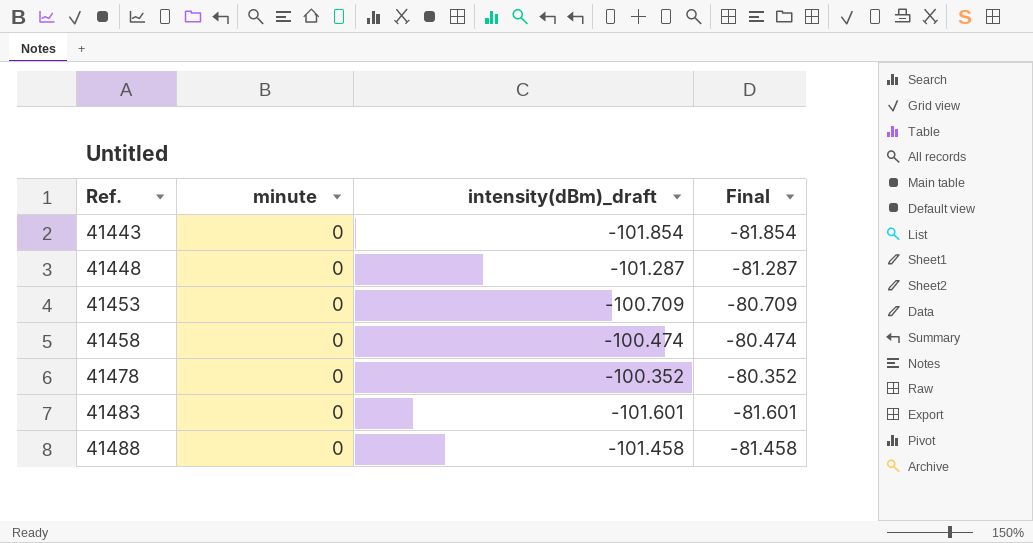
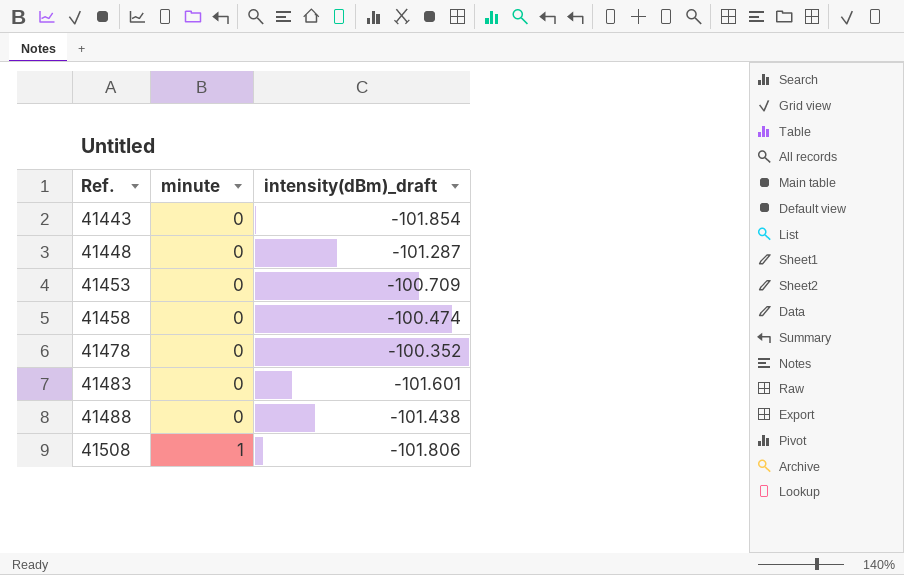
column Final | formula: [intensity(dBm)_draft] + 20 -> none
41488 | intensity(dBm)_draft: -101.458 -> -101.438
row 41508: none -> 1 | -101.806

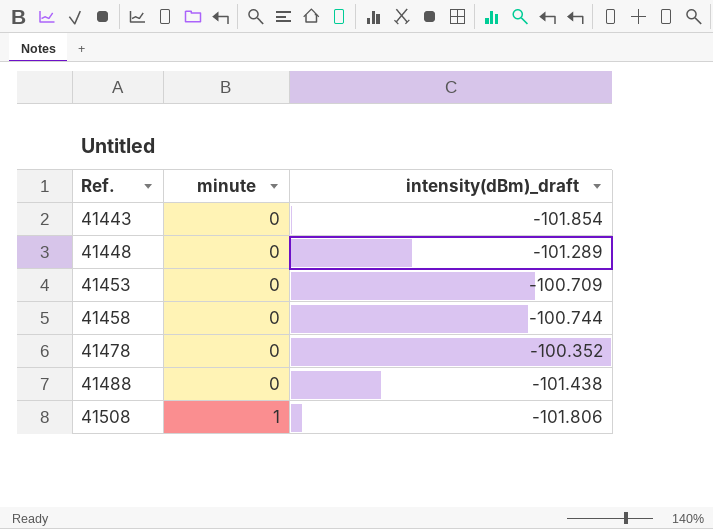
row 41483: 0 | -101.601 -> none
41448 | intensity(dBm)_draft: -101.287 -> -101.289
41458 | intensity(dBm)_draft: -100.474 -> -100.744

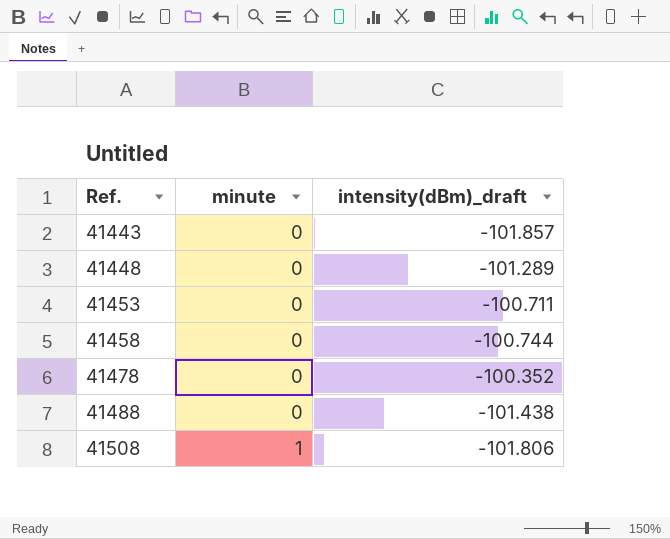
41443 | intensity(dBm)_draft: -101.854 -> -101.857
41453 | intensity(dBm)_draft: -100.709 -> -100.711

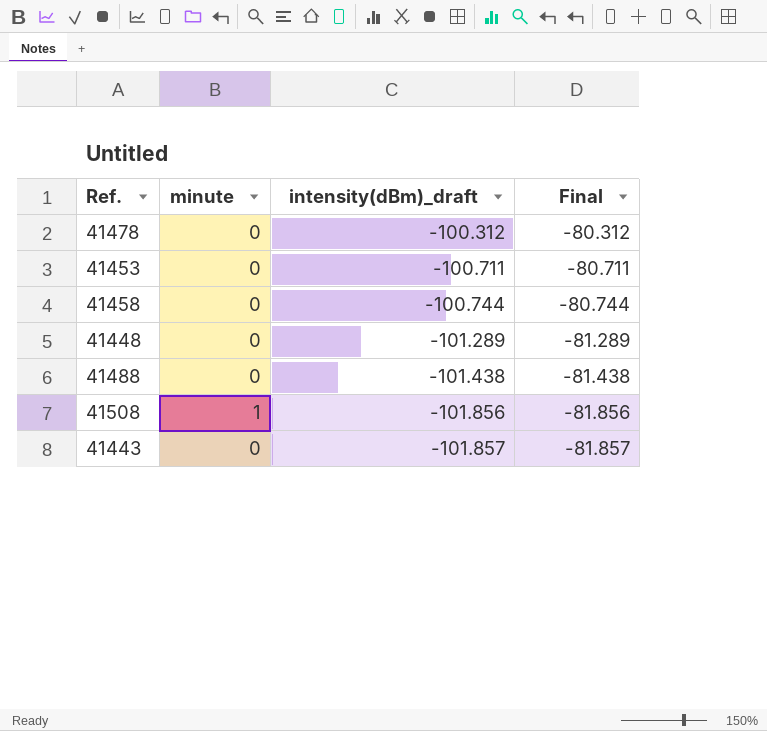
row order: Ref. ascending -> intensity(dBm)_draft descending
column Final | formula: none -> [intensity(dBm)_draft] + 20
41478 | intensity(dBm)_draft: -100.352 -> -100.312
41508 | intensity(dBm)_draft: -101.806 -> -101.856

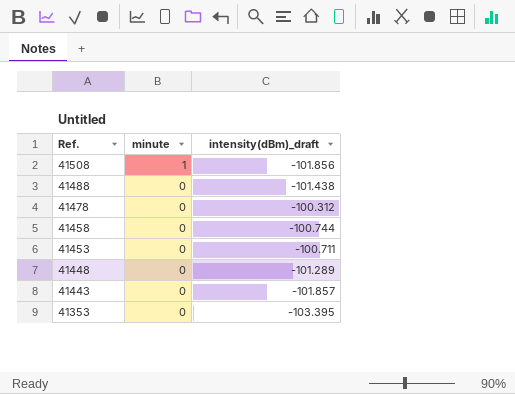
row order: intensity(dBm)_draft descending -> Ref. descending
column Final | formula: [intensity(dBm)_draft] + 20 -> none
row 41353: none -> 0 | -103.395

